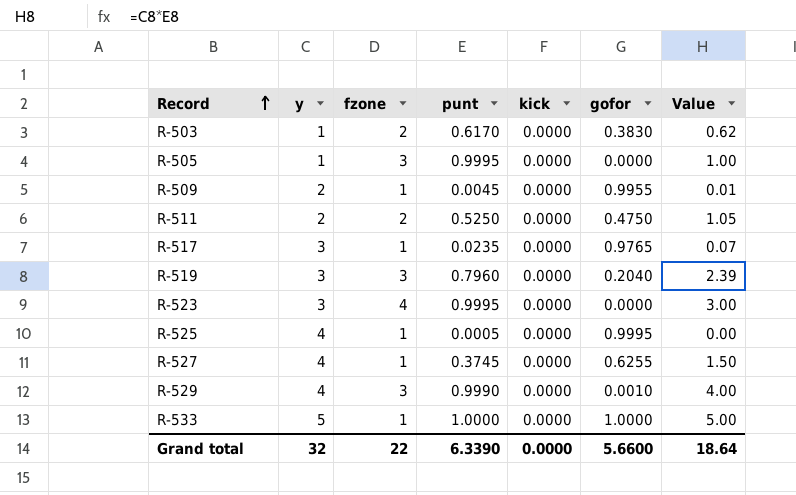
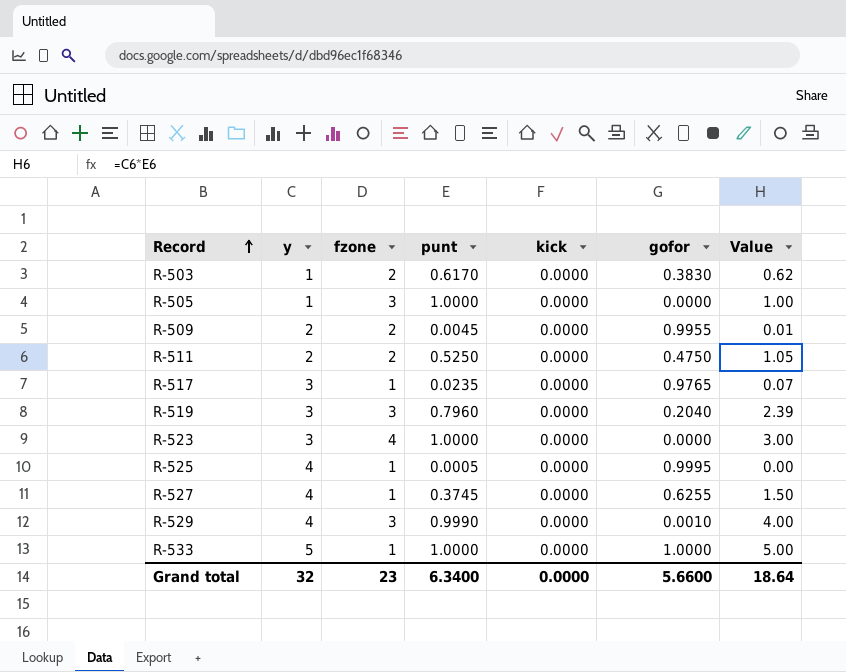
R-505 | punt: 0.9995 -> 1.0000
R-509 | fzone: 1 -> 2
R-523 | punt: 0.9995 -> 1.0000
Grand total | fzone: 22 -> 23
Grand total | punt: 6.3390 -> 6.3400

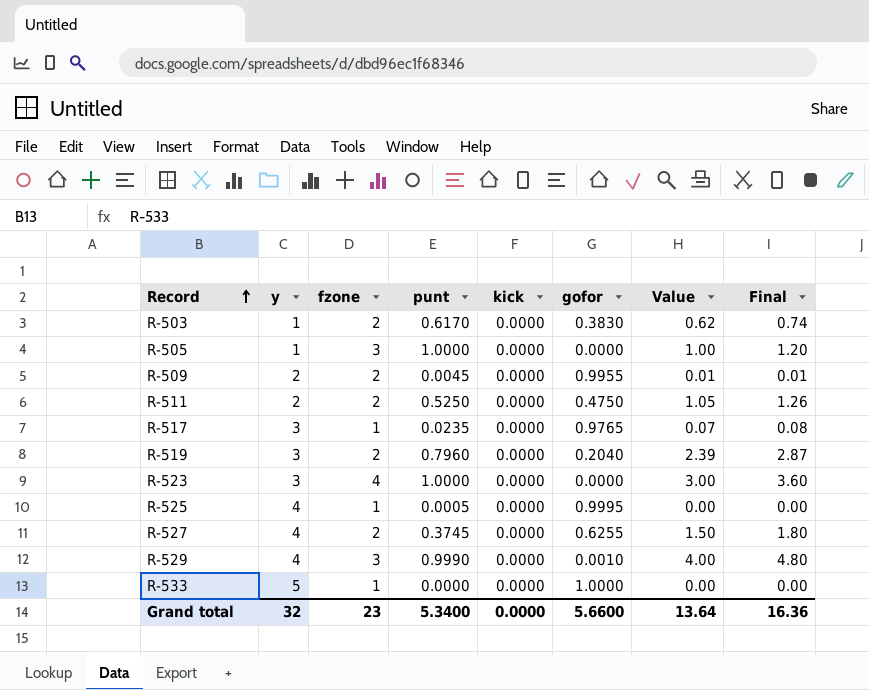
column Final | formula: none -> [Value] * 1.2
R-519 | fzone: 3 -> 2
R-527 | fzone: 1 -> 2
R-533 | punt: 1.0000 -> 0.0000
R-533 | Value: 5.00 -> 0.00
Grand total | punt: 6.3400 -> 5.3400
Grand total | Value: 18.64 -> 13.64

